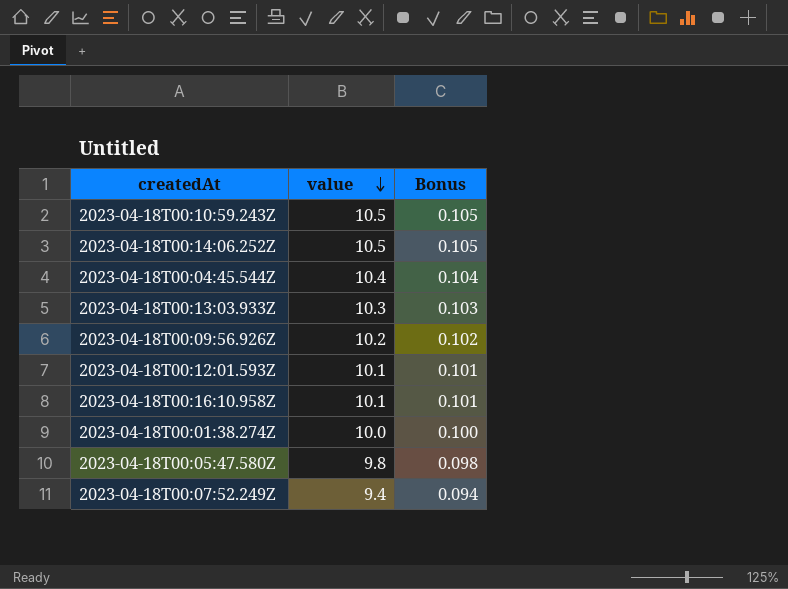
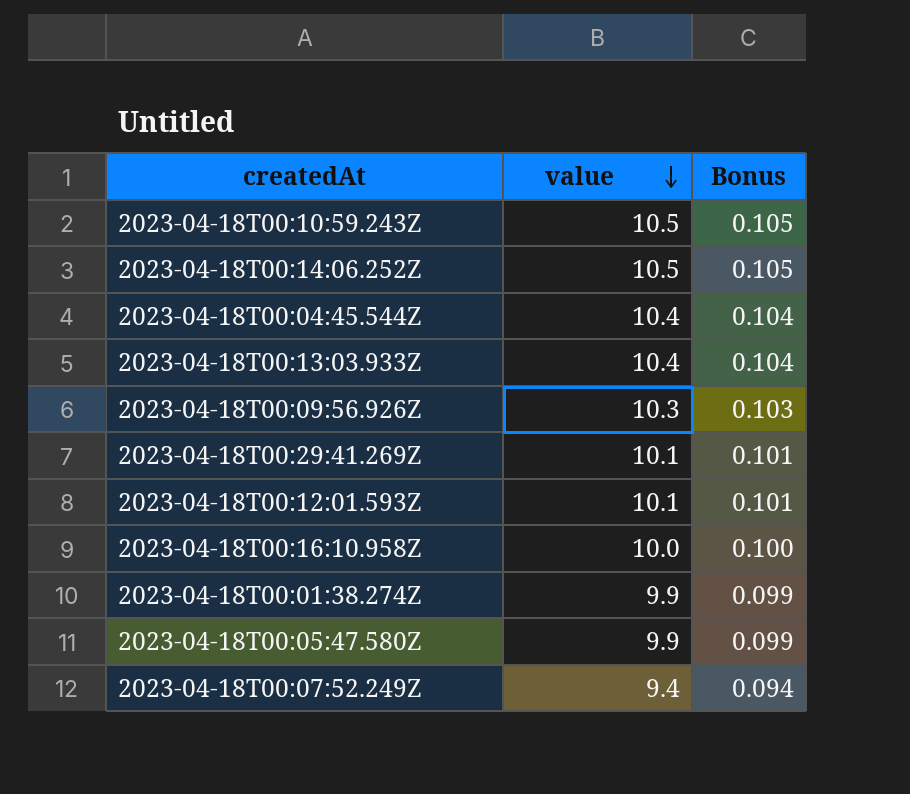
2023-04-18T00:13:03.933Z | value: 10.3 -> 10.4
2023-04-18T00:13:03.933Z | Bonus: 0.103 -> 0.104
2023-04-18T00:09:56.926Z | value: 10.2 -> 10.3
2023-04-18T00:09:56.926Z | Bonus: 0.102 -> 0.103
row 2023-04-18T00:29:41.269Z: none -> 10.1 | 0.101
2023-04-18T00:16:10.958Z | value: 10.1 -> 10.0
2023-04-18T00:16:10.958Z | Bonus: 0.101 -> 0.100
2023-04-18T00:01:38.274Z | value: 10.0 -> 9.9
2023-04-18T00:01:38.274Z | Bonus: 0.100 -> 0.099
2023-04-18T00:05:47.580Z | value: 9.8 -> 9.9
2023-04-18T00:05:47.580Z | Bonus: 0.098 -> 0.099

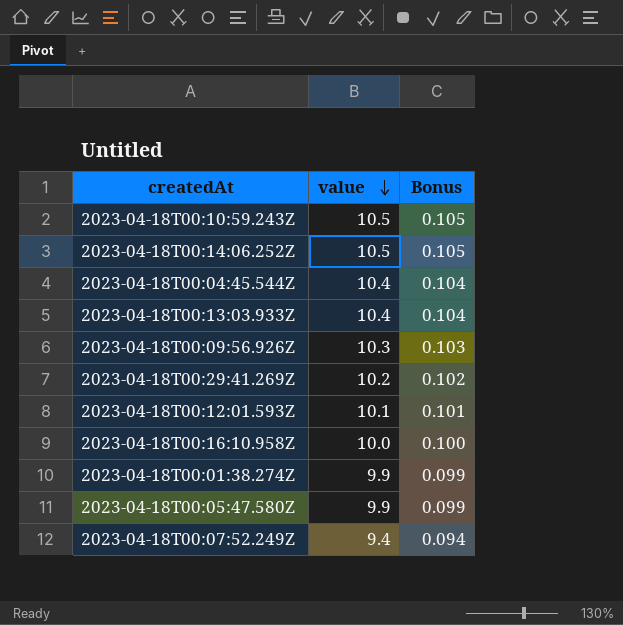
2023-04-18T00:29:41.269Z | value: 10.1 -> 10.2
2023-04-18T00:29:41.269Z | Bonus: 0.101 -> 0.102

